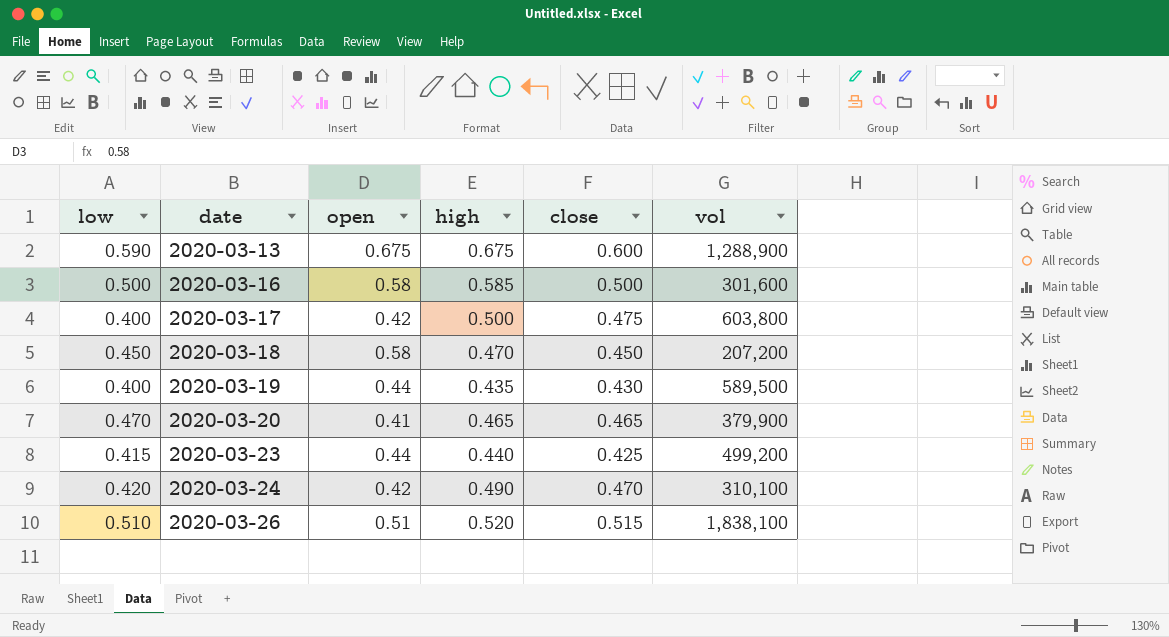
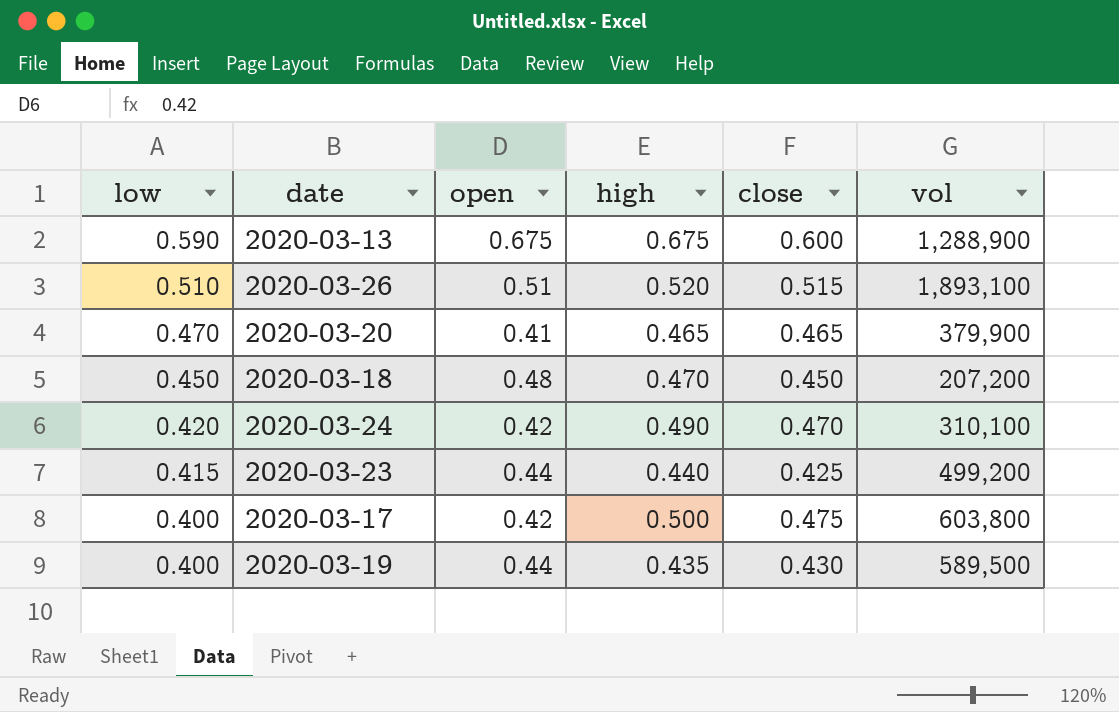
row order: date ascending -> low descending
row 2020-03-16: 0.500 | 0.58 | 0.585 | 0.500 | 301,600 -> none
2020-03-26 | vol: 1,838,100 -> 1,893,100
2020-03-18 | open: 0.58 -> 0.48

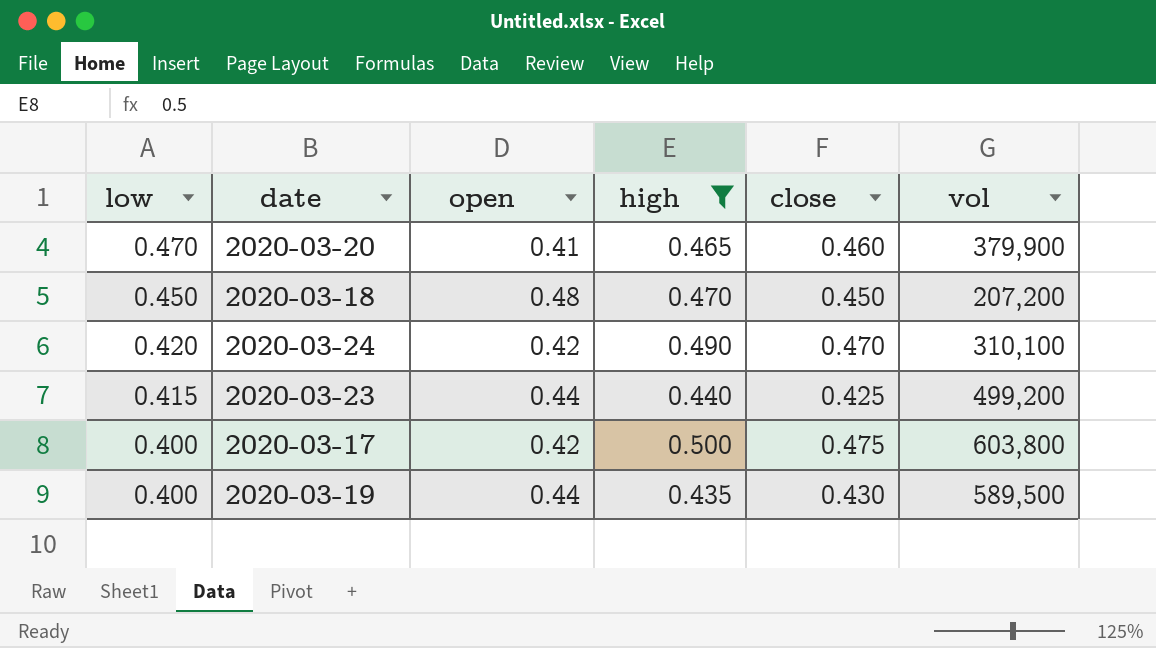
filter: none -> high <= 0.500
2020-03-20 | close: 0.465 -> 0.460

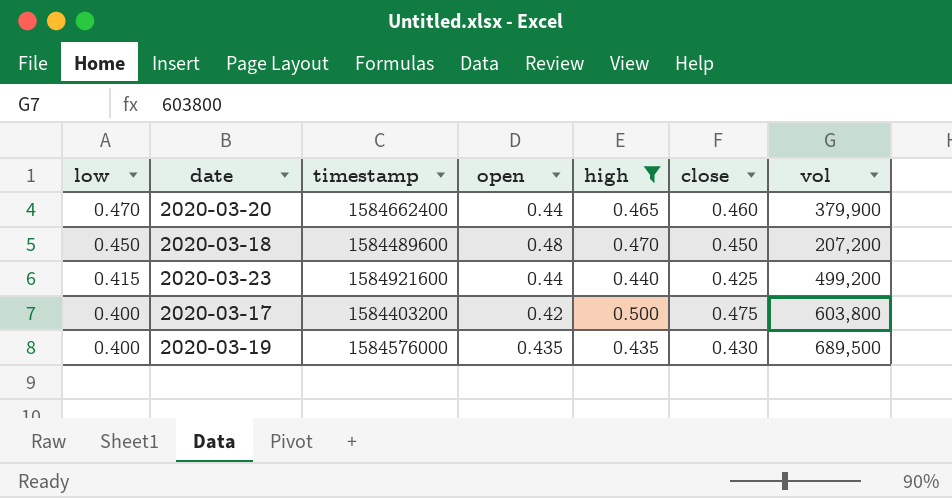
column timestamp | position: none -> 3
row 2020-03-24: 0.420 | 0.42 | 0.490 | 0.470 | 310,100 -> none
2020-03-20 | open: 0.41 -> 0.44
2020-03-19 | open: 0.44 -> 0.435
2020-03-19 | vol: 589,500 -> 689,500

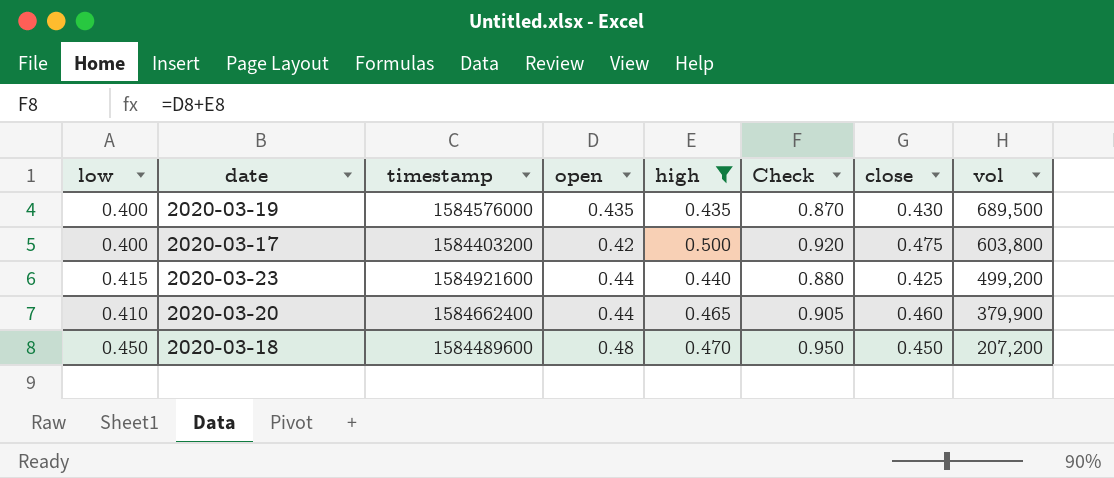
row order: low descending -> vol descending
column Check | formula: none -> [open] + [high]
2020-03-20 | low: 0.470 -> 0.410

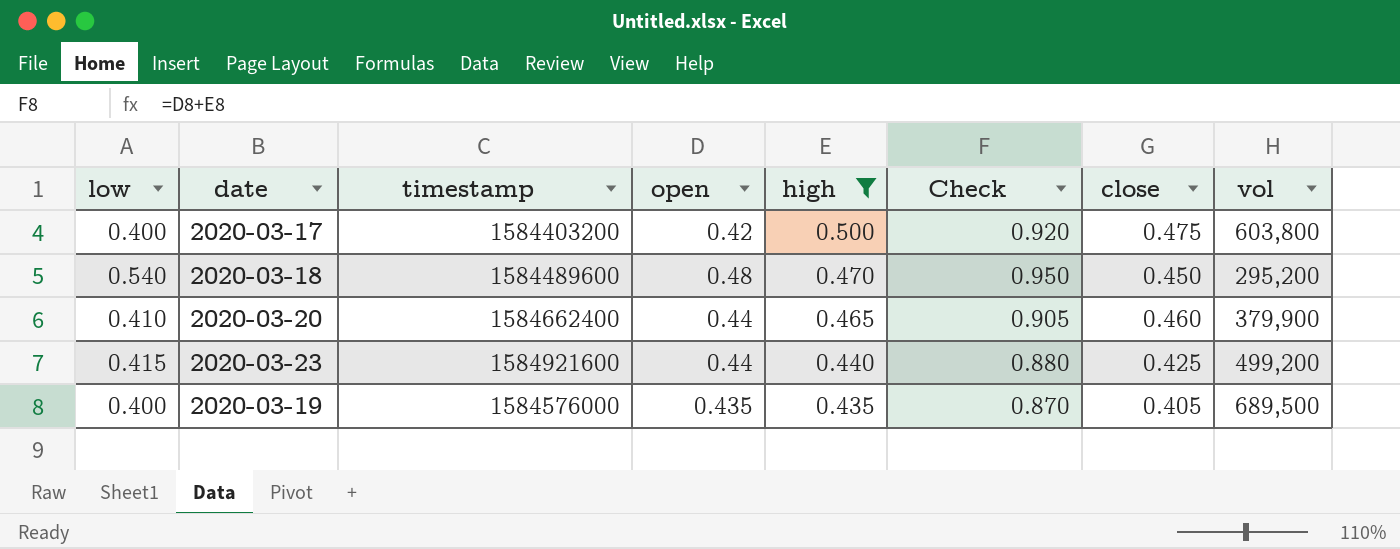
row order: vol descending -> high descending
2020-03-18 | low: 0.450 -> 0.540
2020-03-18 | vol: 207,200 -> 295,200
2020-03-19 | close: 0.430 -> 0.405

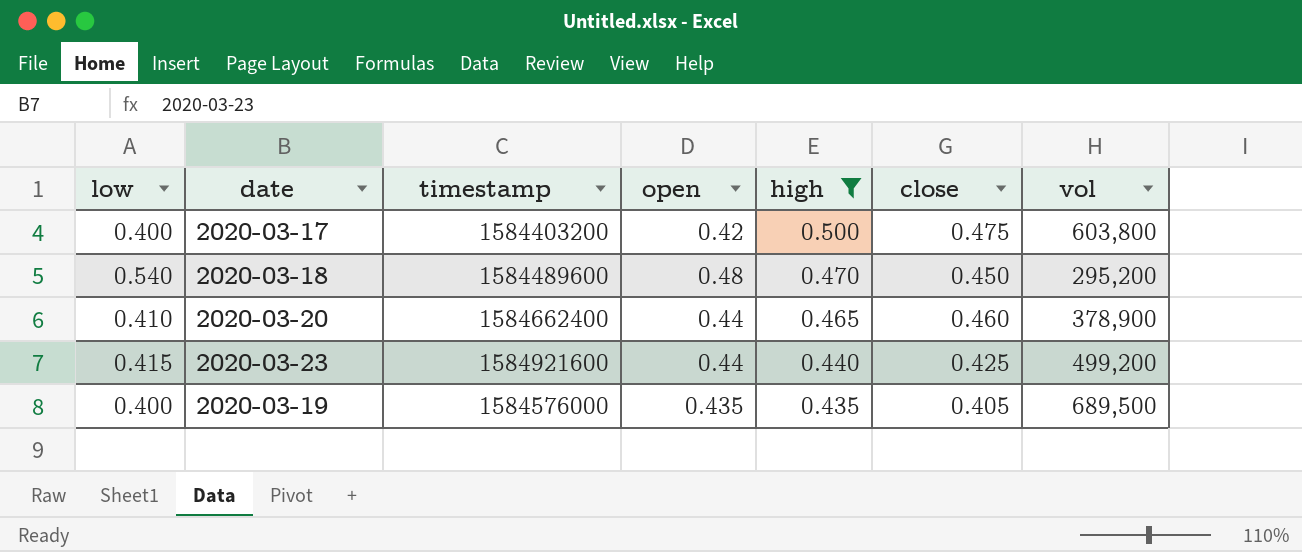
column Check | formula: [open] + [high] -> none
2020-03-20 | vol: 379,900 -> 378,900

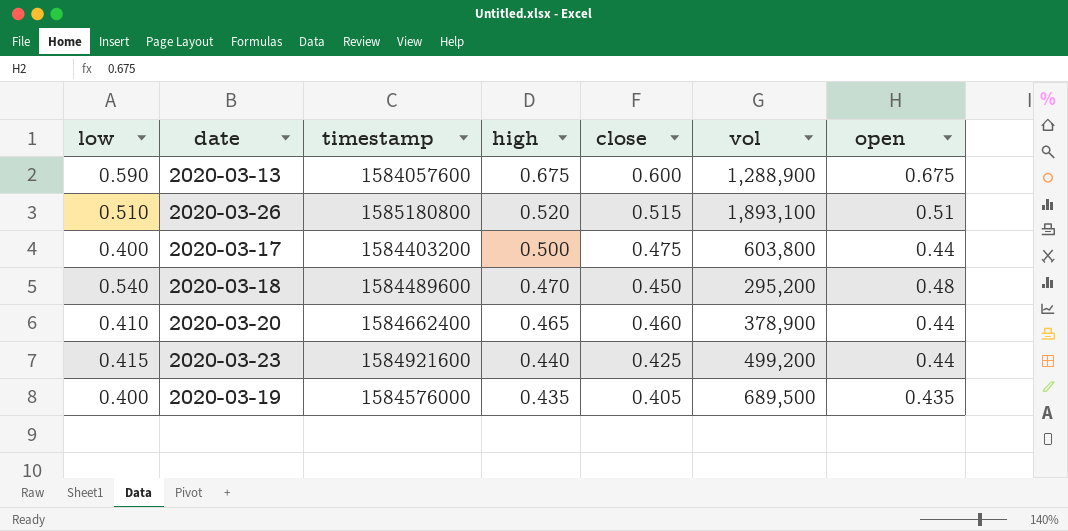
filter: high <= 0.500 -> none
column open | position: 4 -> 7
2020-03-17 | open: 0.42 -> 0.44

